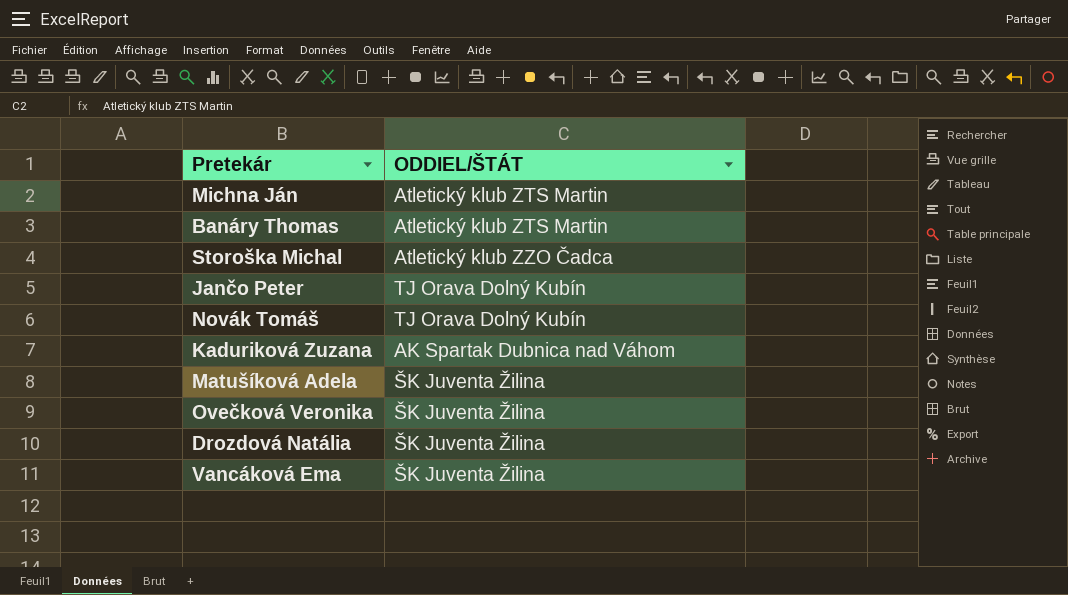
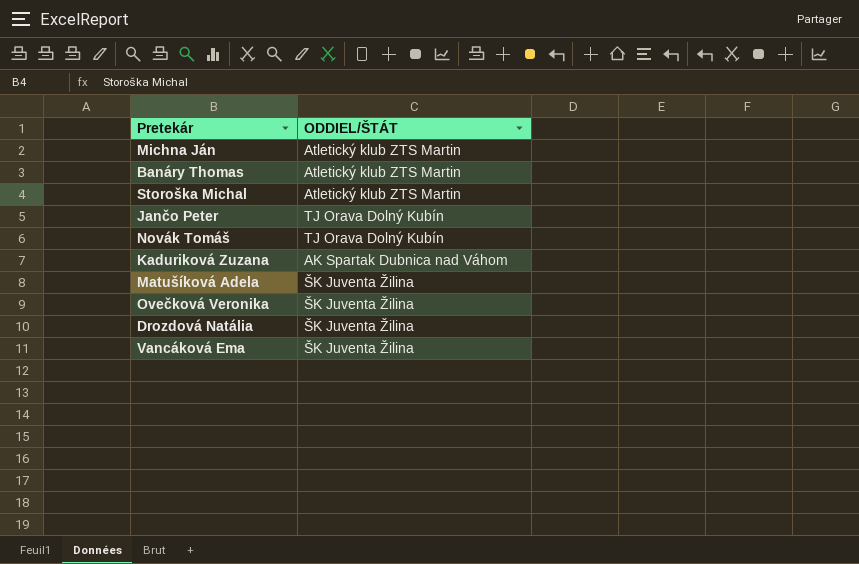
Storoška Michal | ODDIEL/ŠTÁT: Atletický klub ZZO Čadca -> Atletický klub ZTS Martin

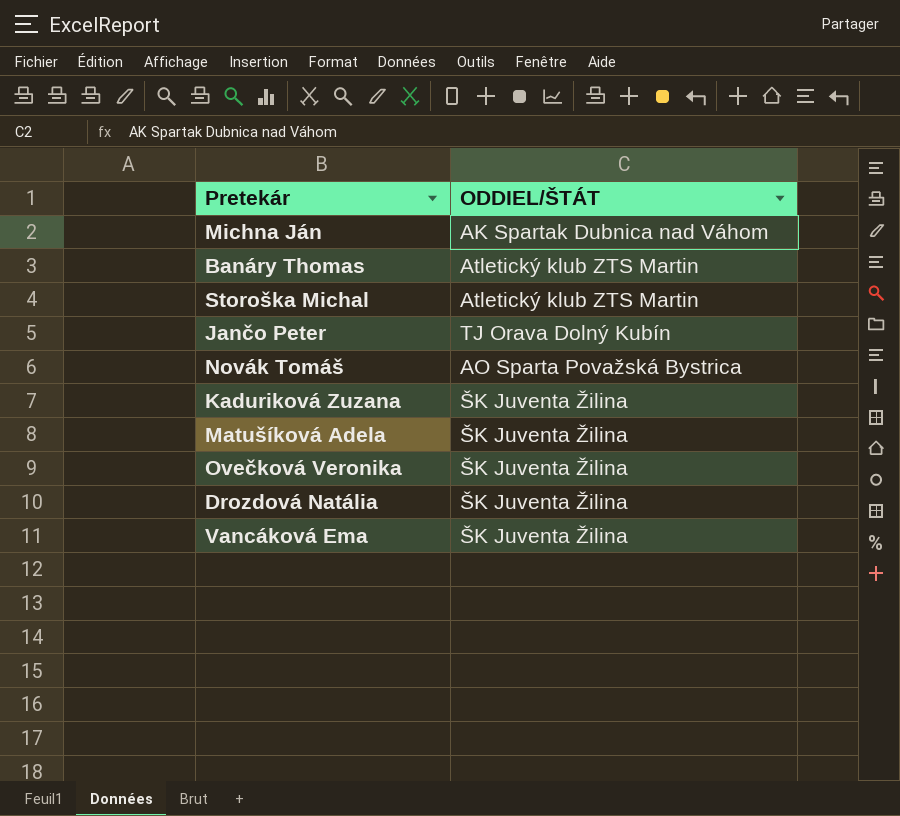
Michna Ján | ODDIEL/ŠTÁT: Atletický klub ZTS Martin -> AK Spartak Dubnica nad Váhom
Novák Tomáš | ODDIEL/ŠTÁT: TJ Orava Dolný Kubín -> AO Sparta Považská Bystrica
Kaduriková Zuzana | ODDIEL/ŠTÁT: AK Spartak Dubnica nad Váhom -> ŠK Juventa Žilina

